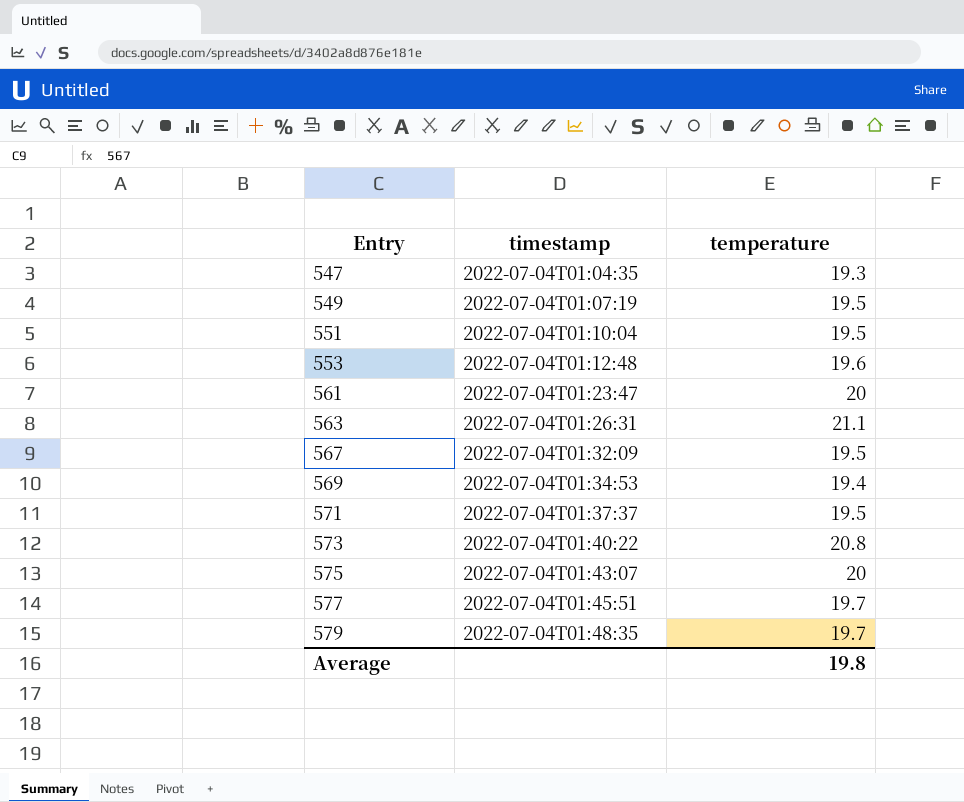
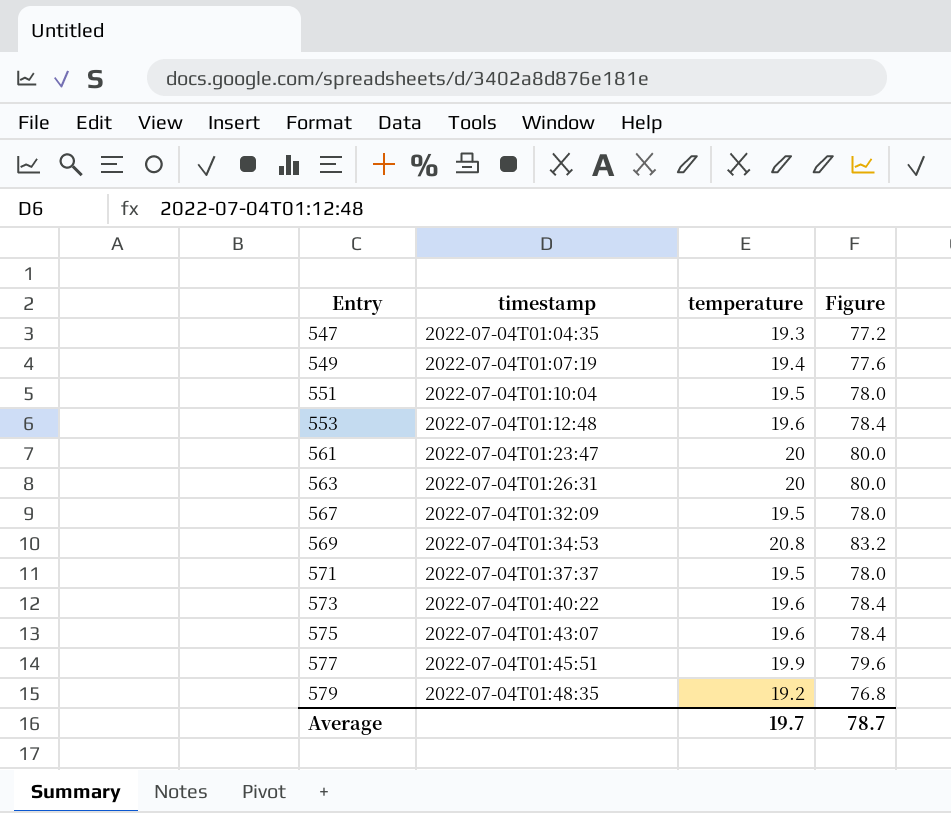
column Figure | formula: none -> [temperature] * 4
549 | temperature: 19.5 -> 19.4
563 | temperature: 21.1 -> 20
569 | temperature: 19.4 -> 20.8
573 | temperature: 20.8 -> 19.6
575 | temperature: 20 -> 19.6
577 | temperature: 19.7 -> 19.9
579 | temperature: 19.7 -> 19.2
Average | temperature: 19.8 -> 19.7

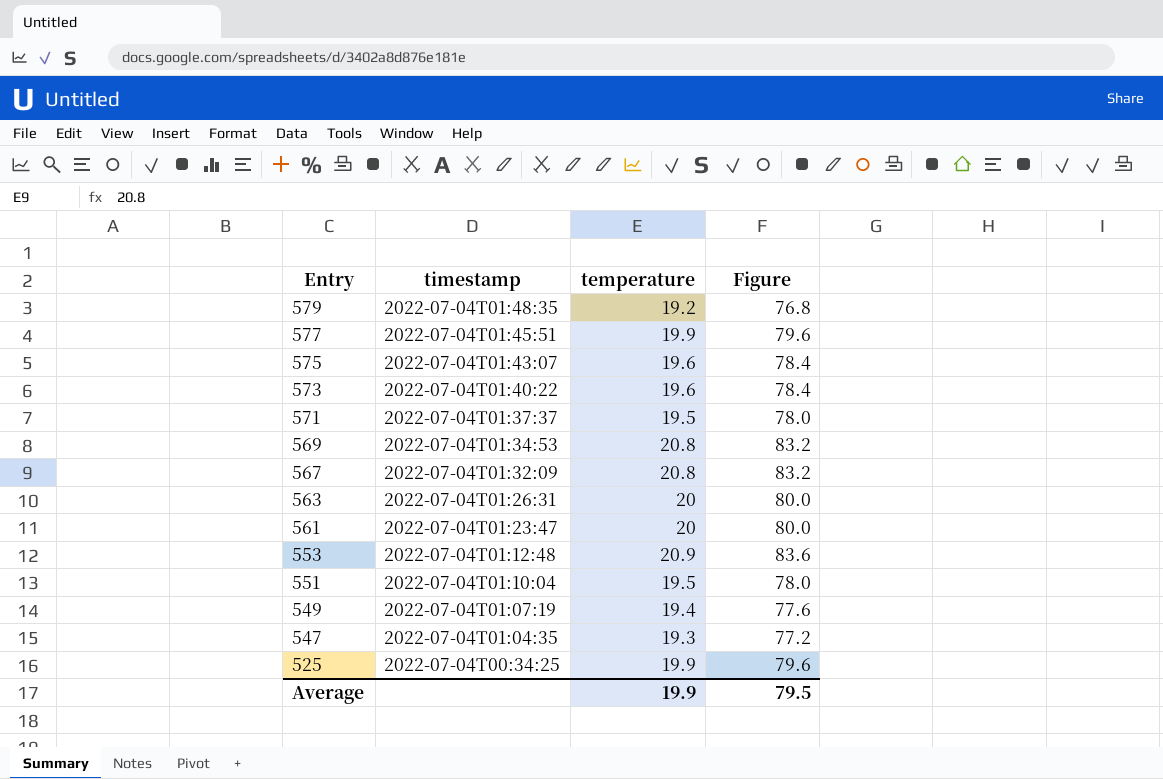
row order: Entry ascending -> Entry descending
567 | temperature: 19.5 -> 20.8
567 | Figure: 78.0 -> 83.2
553 | temperature: 19.6 -> 20.9
553 | Figure: 78.4 -> 83.6
row 525: none -> 2022-07-04T00:34:25 | 19.9 | 79.6
Average | temperature: 19.7 -> 19.9
Average | Figure: 78.7 -> 79.5

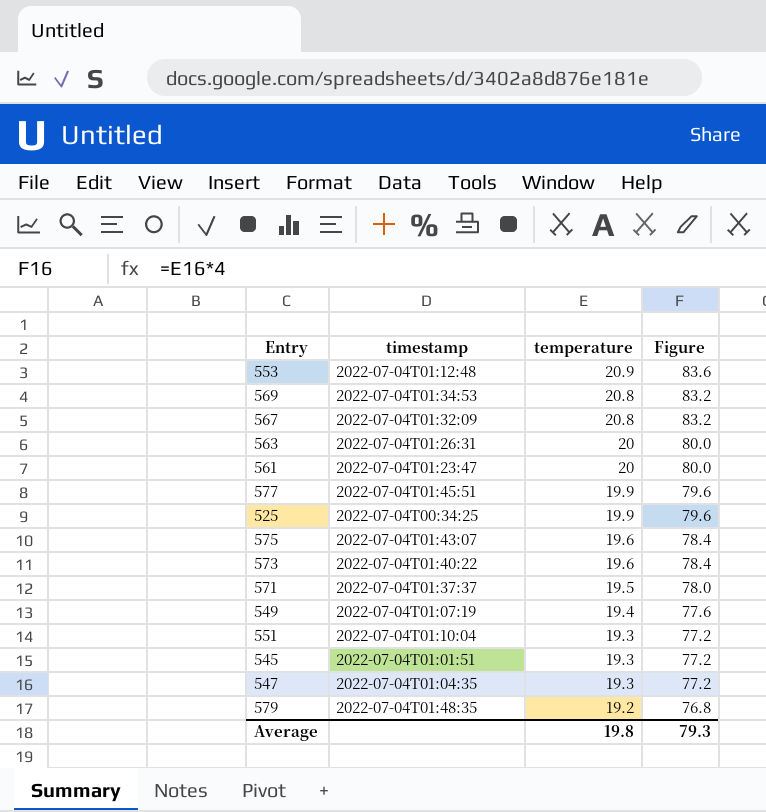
row order: Entry descending -> temperature descending
551 | temperature: 19.5 -> 19.3
551 | Figure: 78.0 -> 77.2
row 545: none -> 2022-07-04T01:01:51 | 19.3 | 77.2
Average | temperature: 19.9 -> 19.8
Average | Figure: 79.5 -> 79.3

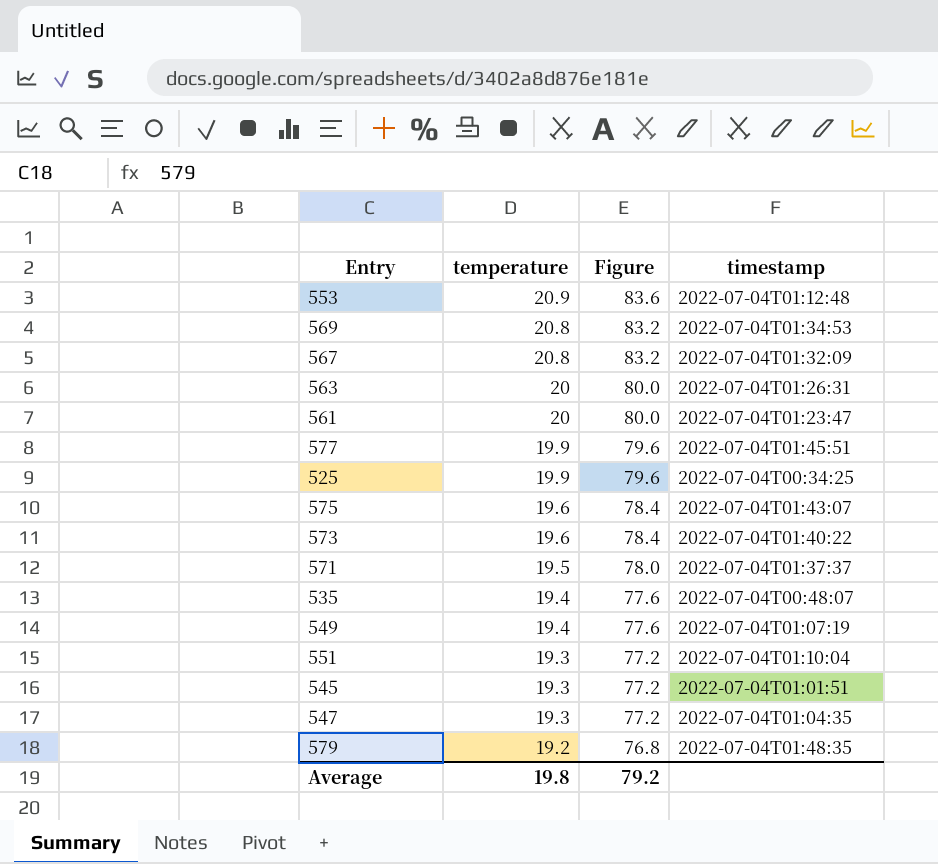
column timestamp | position: 2 -> 4
row 535: none -> 19.4 | 77.6 | 2022-07-04T00:48:07
Average | Figure: 79.3 -> 79.2

